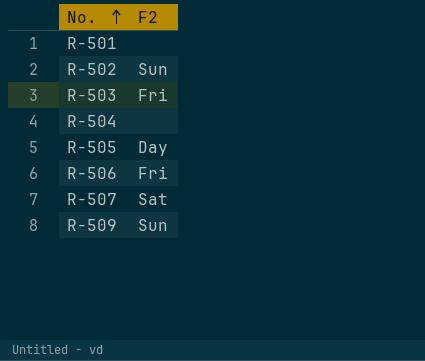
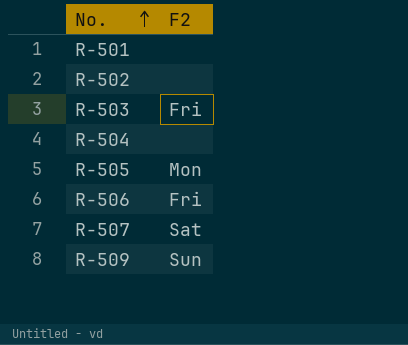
R-502 | F2: Sun -> none
R-505 | F2: Day -> Mon

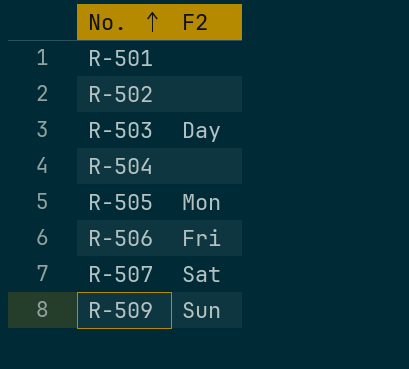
R-503 | F2: Fri -> Day

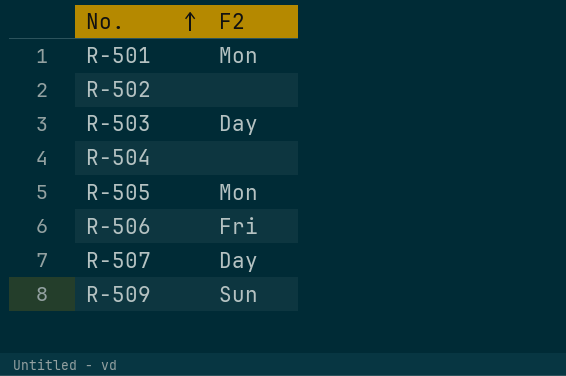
R-501 | F2: none -> Mon
R-507 | F2: Sat -> Day

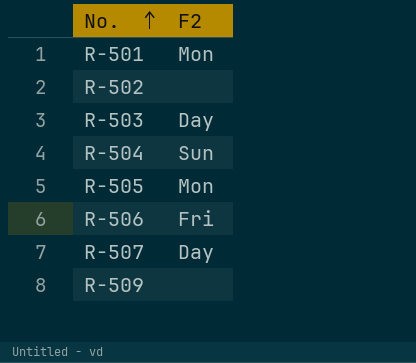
R-504 | F2: none -> Sun
R-509 | F2: Sun -> none

